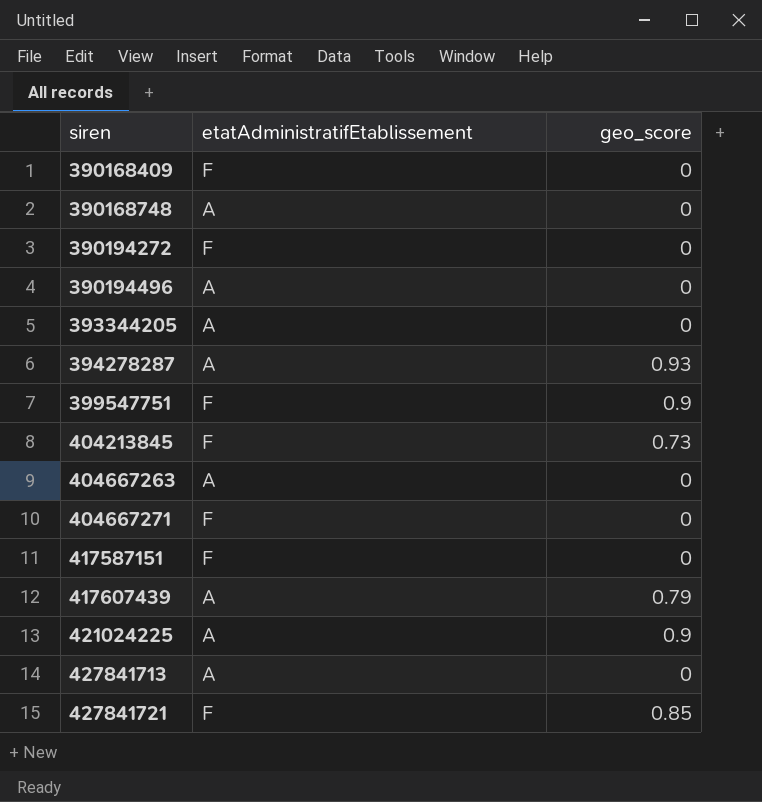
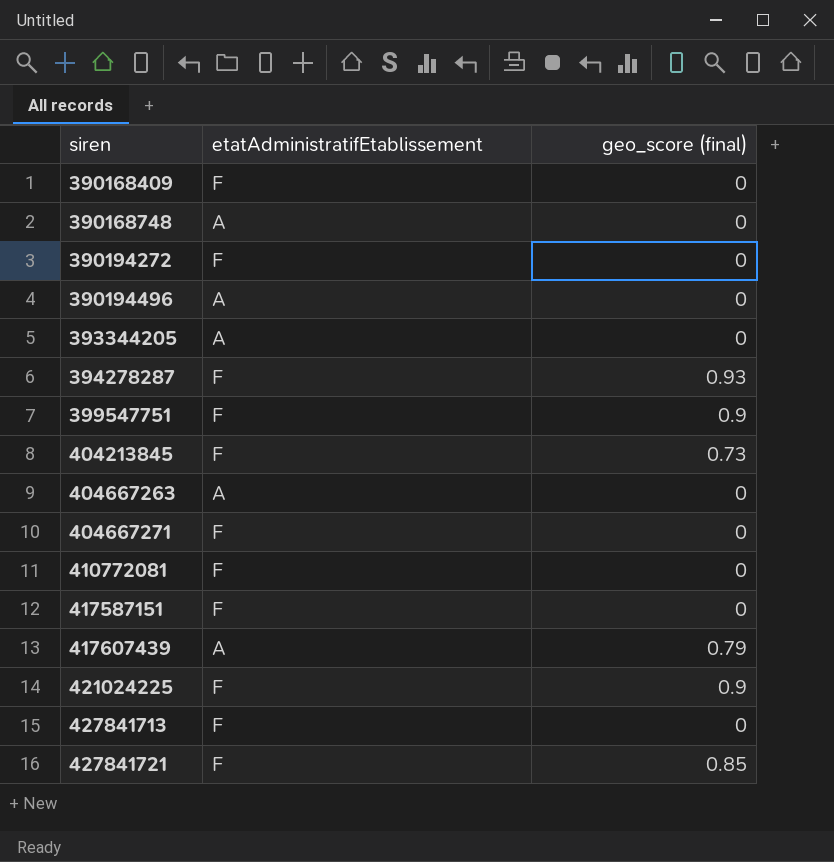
column name: geo_score -> geo_score (final)
394278287 | etatAdministratifEtablissement: A -> F
row 410772081: none -> F | 0
421024225 | etatAdministratifEtablissement: A -> F
427841713 | etatAdministratifEtablissement: A -> F

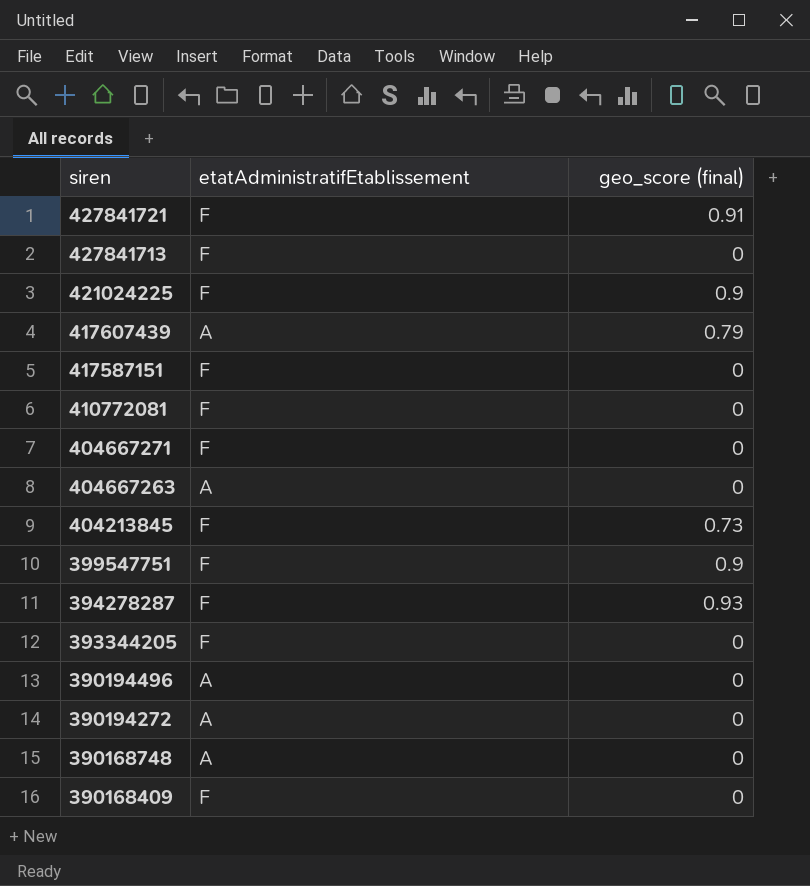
row order: siren ascending -> siren descending
427841721 | geo_score (final): 0.85 -> 0.91
393344205 | etatAdministratifEtablissement: A -> F
390194272 | etatAdministratifEtablissement: F -> A

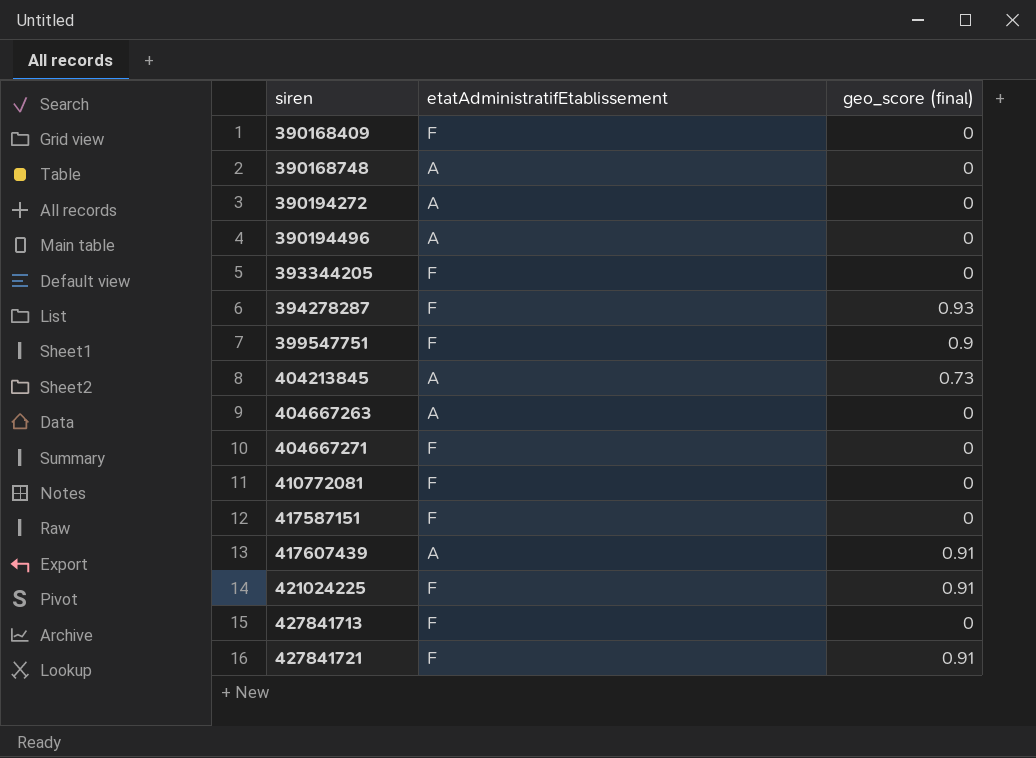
row order: siren descending -> siren ascending
404213845 | etatAdministratifEtablissement: F -> A
417607439 | geo_score (final): 0.79 -> 0.91
421024225 | geo_score (final): 0.9 -> 0.91

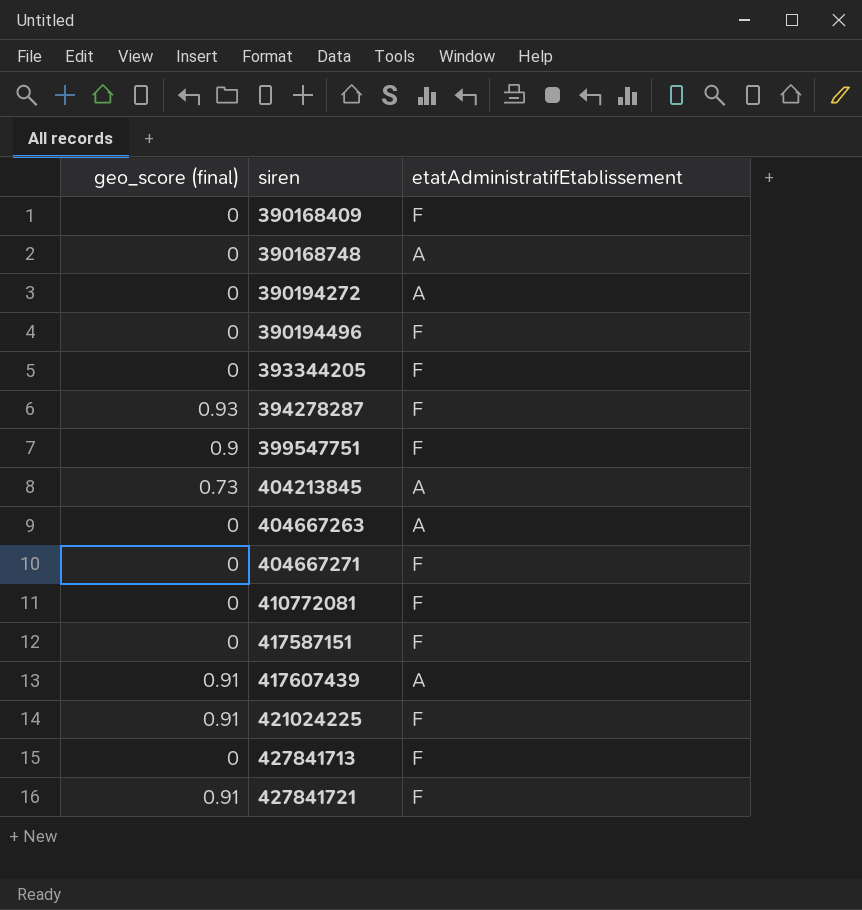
column geo_score (final) | position: 3 -> 1
390194496 | etatAdministratifEtablissement: A -> F

